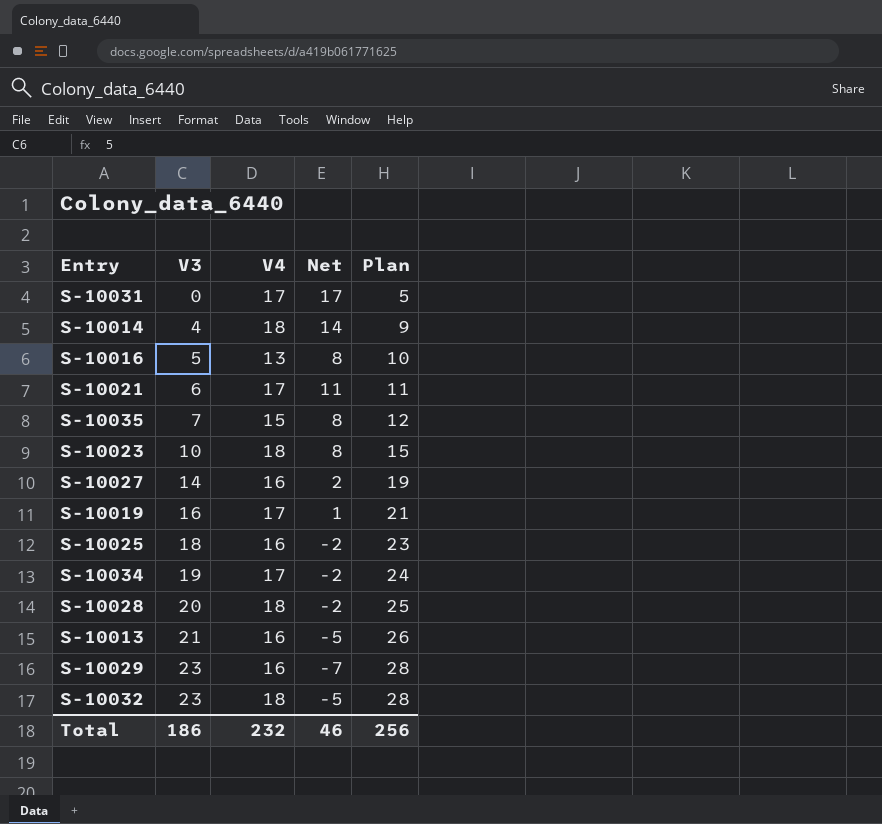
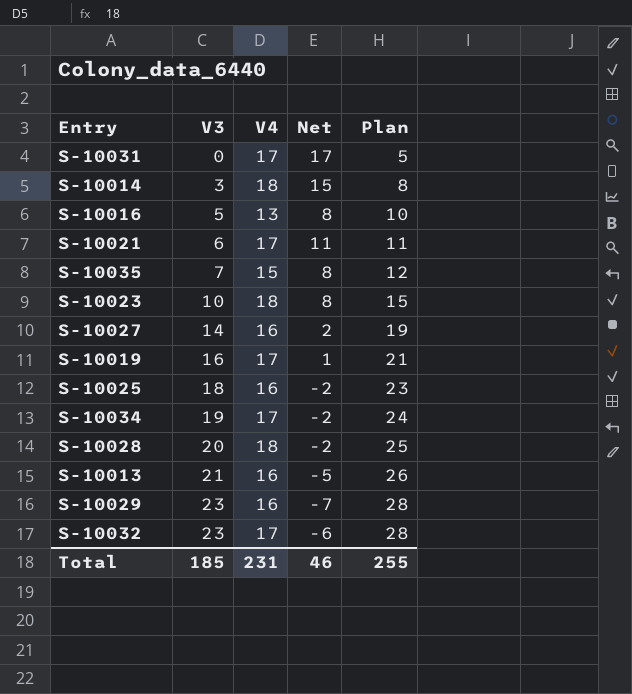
S-10014 | V3: 4 -> 3
S-10014 | Net: 14 -> 15
S-10014 | Plan: 9 -> 8
S-10032 | V4: 18 -> 17
S-10032 | Net: -5 -> -6
Total | V3: 186 -> 185
Total | V4: 232 -> 231
Total | Plan: 256 -> 255

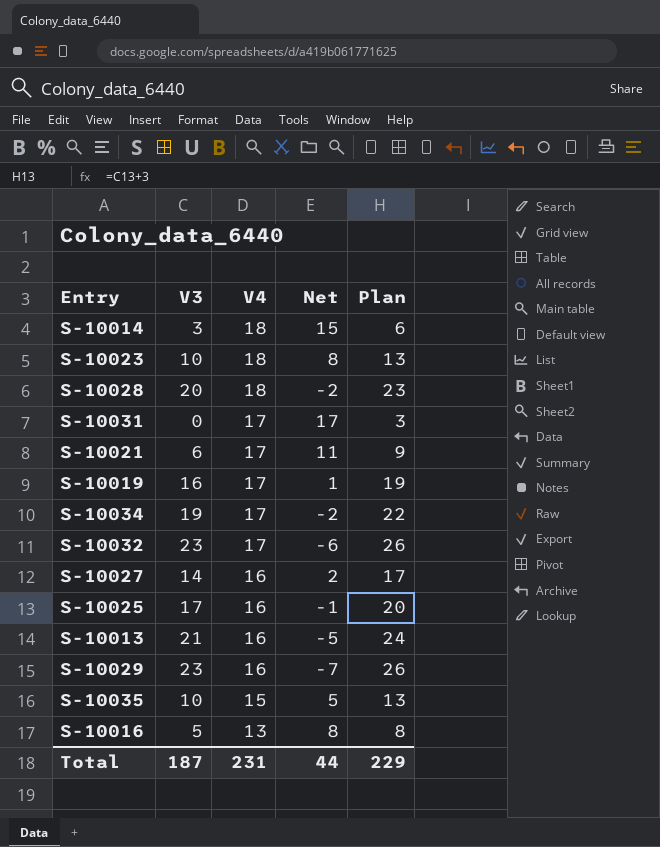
row order: V3 ascending -> V4 descending
column Plan | formula: [V3] + 5 -> [V3] + 3
S-10025 | V3: 18 -> 17
S-10025 | Net: -2 -> -1
S-10035 | V3: 7 -> 10
S-10035 | Net: 8 -> 5
Total | V3: 185 -> 187
Total | Net: 46 -> 44
Total | Plan: 255 -> 229

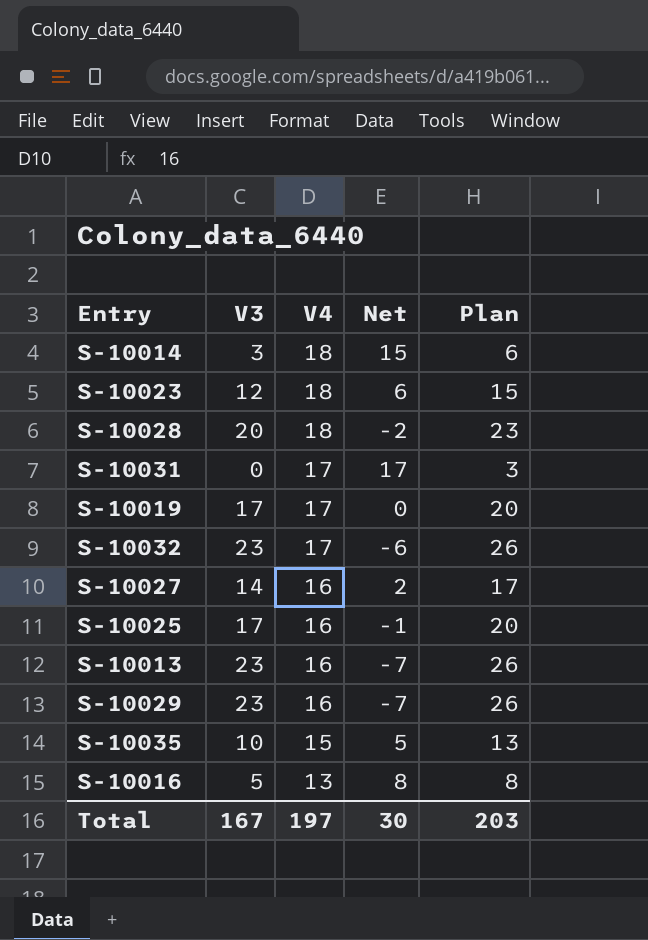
row S-10021: 6 | 17 | 11 | 9 -> none
row S-10034: 19 | 17 | -2 | 22 -> none
S-10023 | V3: 10 -> 12
S-10023 | Net: 8 -> 6
S-10023 | Plan: 13 -> 15
S-10019 | V3: 16 -> 17
S-10019 | Net: 1 -> 0
S-10019 | Plan: 19 -> 20
S-10013 | V3: 21 -> 23
S-10013 | Net: -5 -> -7
S-10013 | Plan: 24 -> 26
Total | V3: 187 -> 167
Total | V4: 231 -> 197
Total | Net: 44 -> 30
Total | Plan: 229 -> 203

